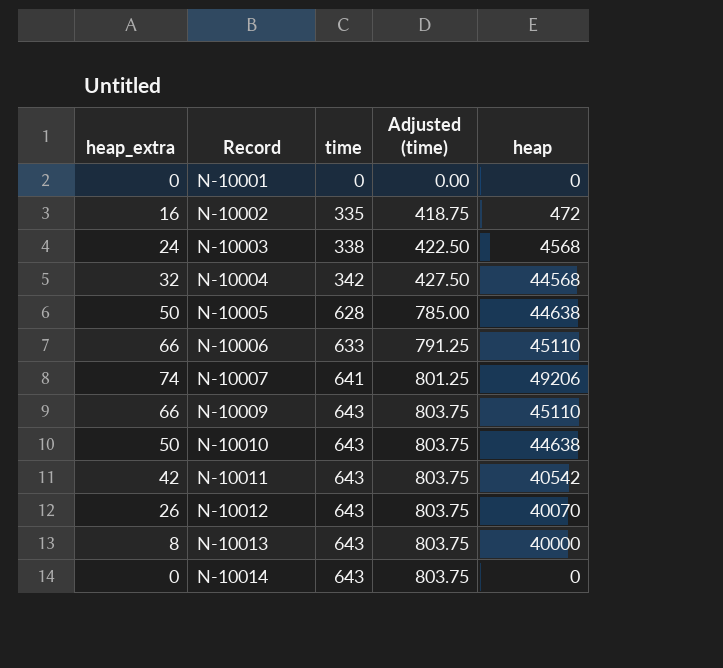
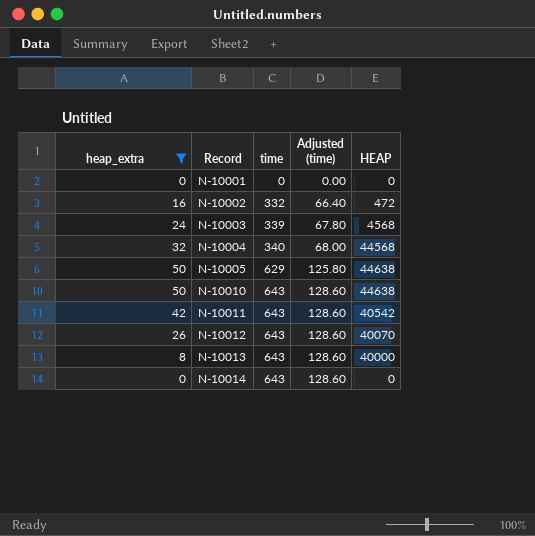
filter: none -> heap_extra <= 50
column Adjusted (time) | formula: [time] * 1.25 -> [time] * 0.2
column name: heap -> HEAP
N-10002 | time: 335 -> 332
N-10003 | time: 338 -> 339
N-10004 | time: 342 -> 340
N-10005 | time: 628 -> 629

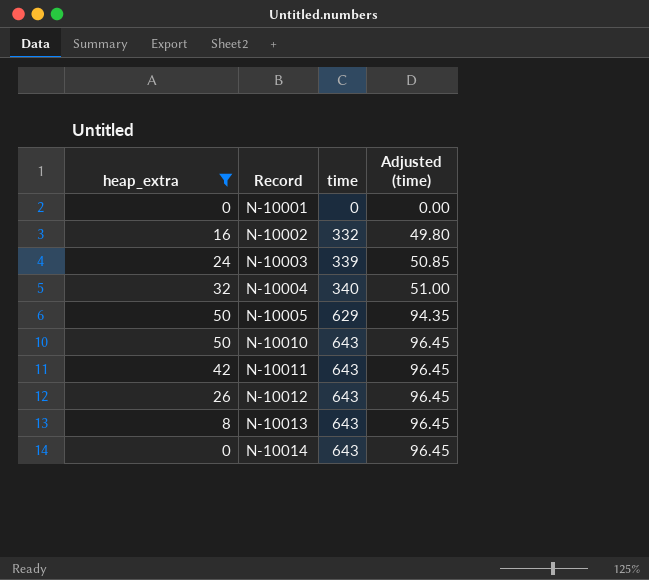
column HEAP | position: 5 -> none
column Adjusted (time) | formula: [time] * 0.2 -> [time] * 0.15

